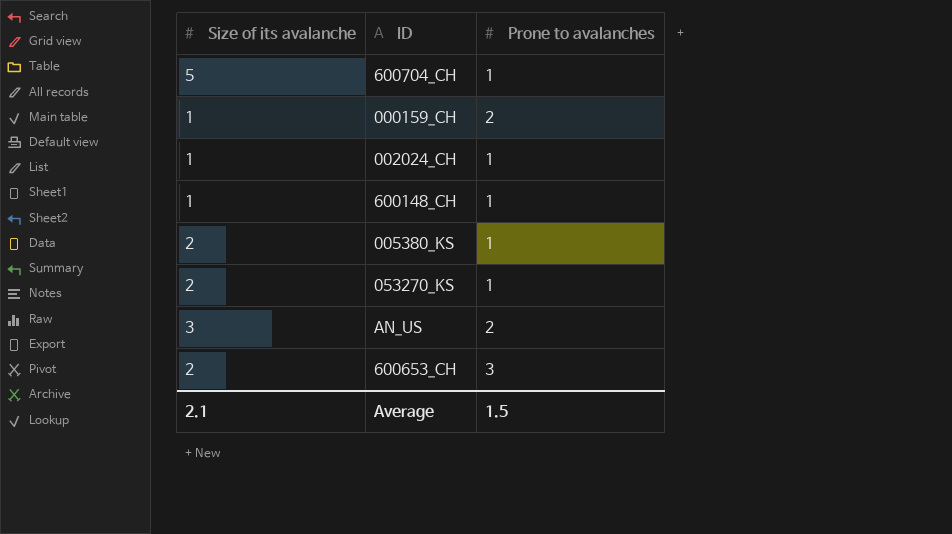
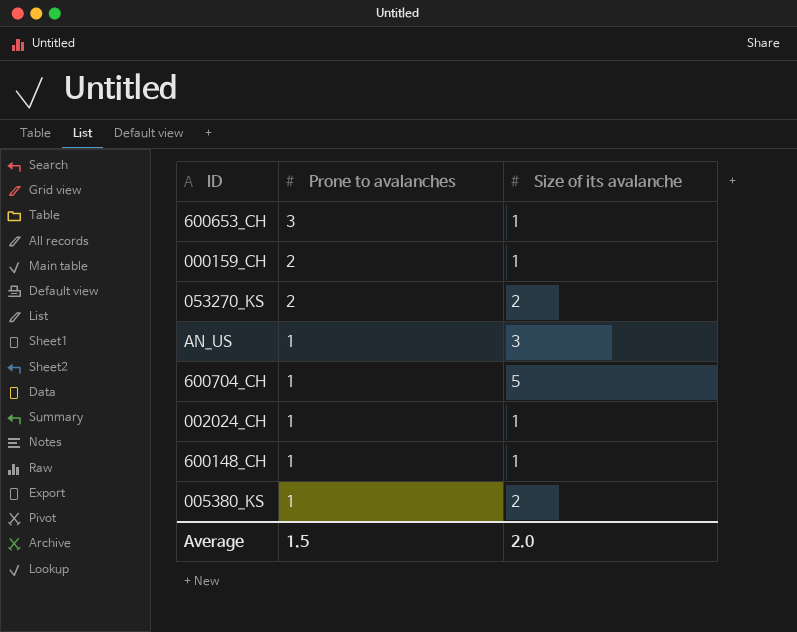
row order: none -> Prone to avalanches descending
column Size of its avalanche | position: 1 -> 3
600653_CH | Size of its avalanche: 2 -> 1
053270_KS | Prone to avalanches: 1 -> 2
AN_US | Prone to avalanches: 2 -> 1
Average | Size of its avalanche: 2.1 -> 2.0

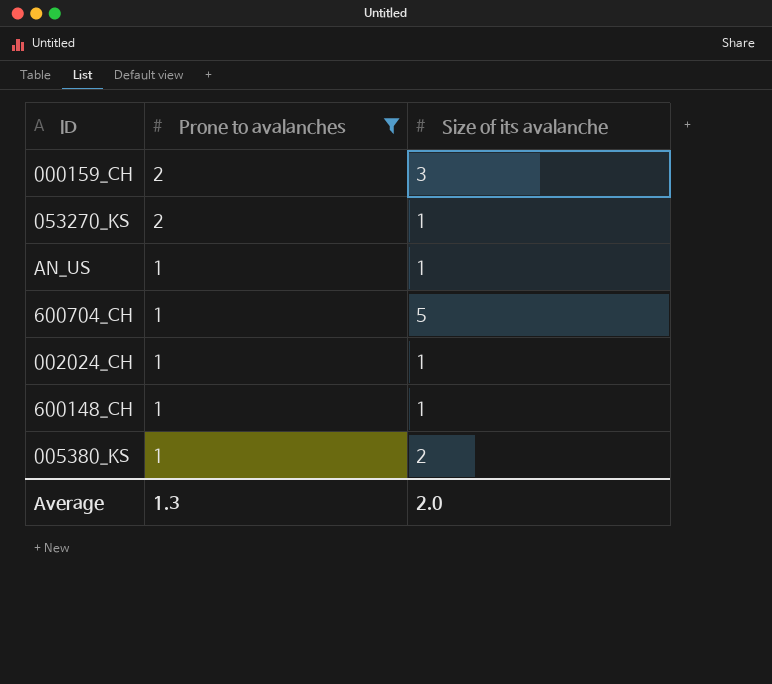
filter: none -> Prone to avalanches != 3
000159_CH | Size of its avalanche: 1 -> 3
053270_KS | Size of its avalanche: 2 -> 1
AN_US | Size of its avalanche: 3 -> 1
Average | Prone to avalanches: 1.5 -> 1.3

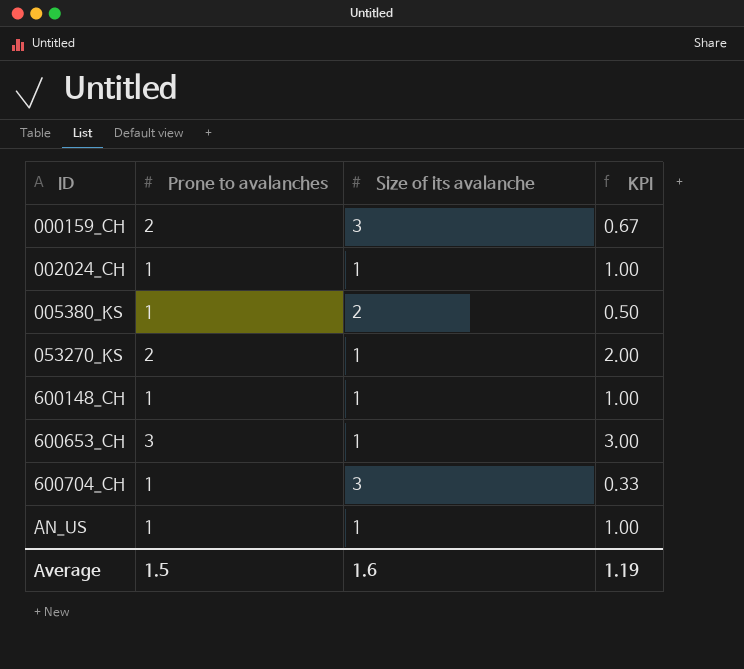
filter: Prone to avalanches != 3 -> none
row order: Prone to avalanches descending -> ID ascending
column KPI | formula: none -> [Prone to avalanches] / [Size of its avalanche]
600704_CH | Size of its avalanche: 5 -> 3
Average | Prone to avalanches: 1.3 -> 1.5
Average | Size of its avalanche: 2.0 -> 1.6

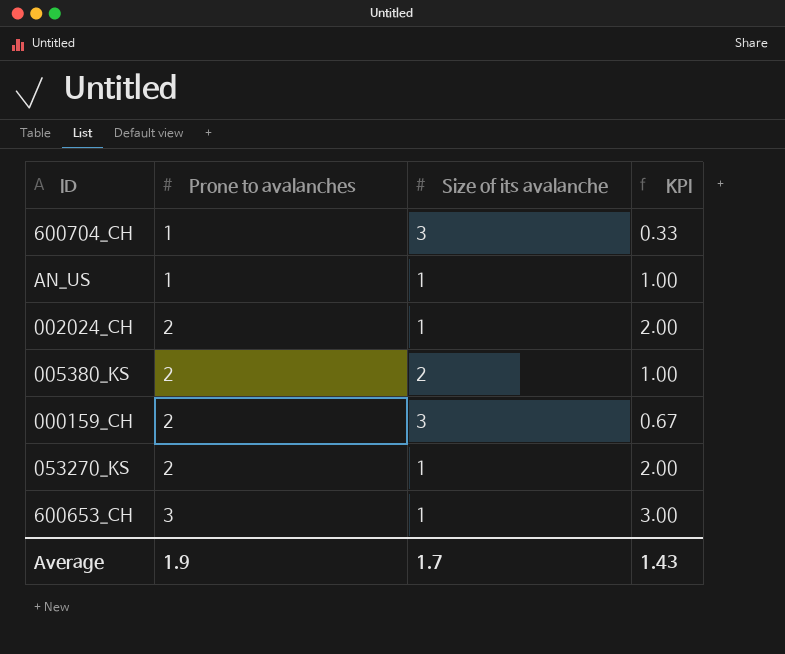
row order: ID ascending -> Prone to avalanches ascending
row 600148_CH: 1 | 1 | 1.00 -> none
002024_CH | Prone to avalanches: 1 -> 2
002024_CH | KPI: 1.00 -> 2.00
005380_KS | Prone to avalanches: 1 -> 2
005380_KS | KPI: 0.50 -> 1.00
Average | Prone to avalanches: 1.5 -> 1.9
Average | Size of its avalanche: 1.6 -> 1.7
Average | KPI: 1.19 -> 1.43

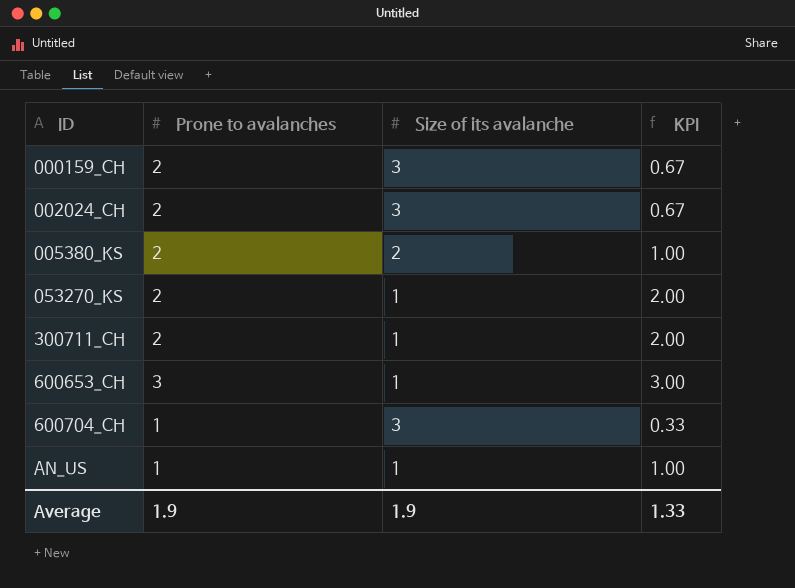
row order: Prone to avalanches ascending -> ID ascending
002024_CH | Size of its avalanche: 1 -> 3
002024_CH | KPI: 2.00 -> 0.67
row 300711_CH: none -> 2 | 1 | 2.00
Average | Size of its avalanche: 1.7 -> 1.9
Average | KPI: 1.43 -> 1.33

